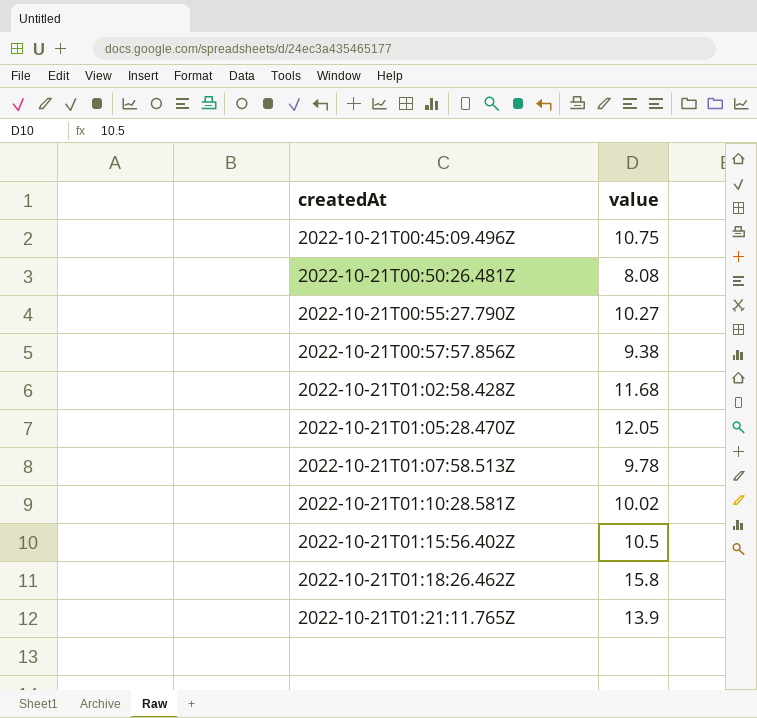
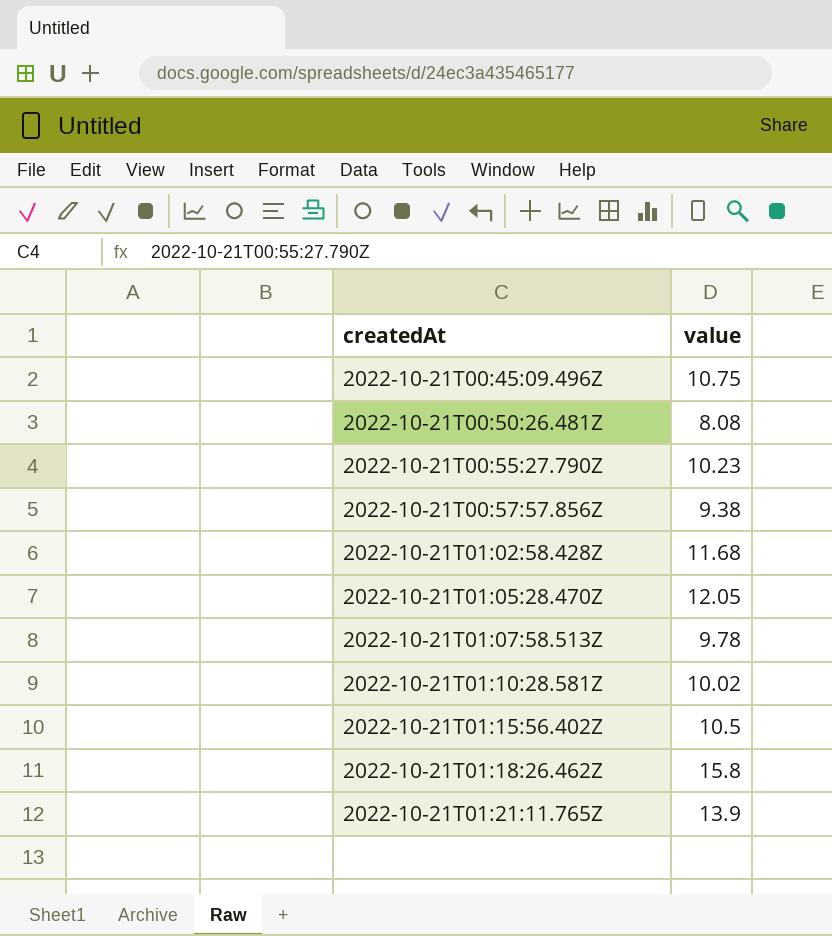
2022-10-21T00:55:27.790Z | value: 10.27 -> 10.23

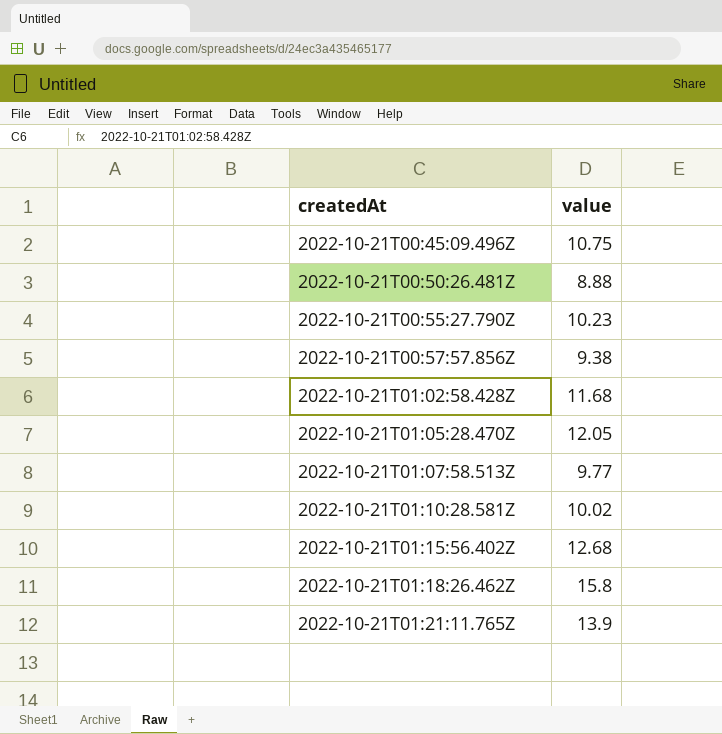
2022-10-21T00:50:26.481Z | value: 8.08 -> 8.88
2022-10-21T01:07:58.513Z | value: 9.78 -> 9.77
2022-10-21T01:15:56.402Z | value: 10.5 -> 12.68

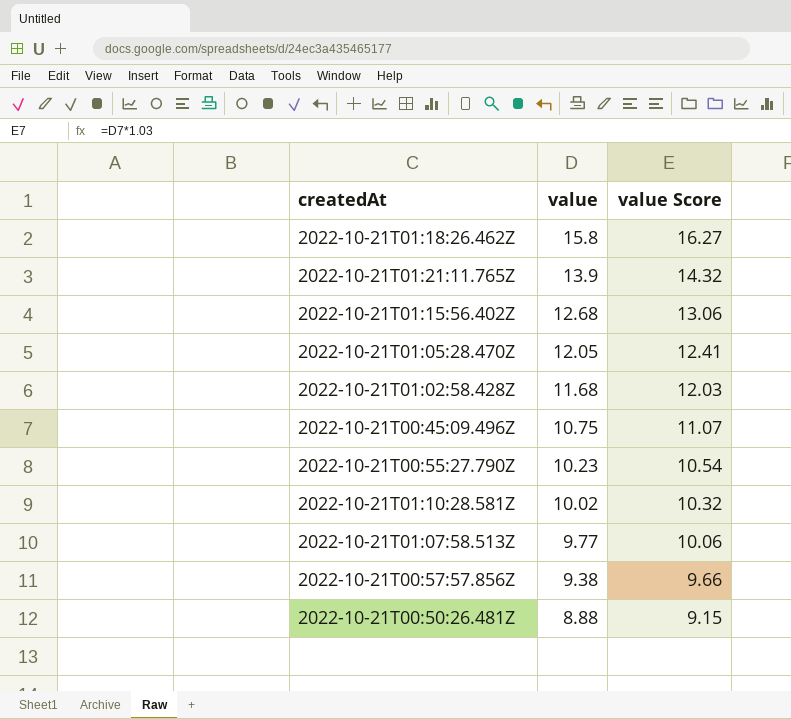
row order: createdAt ascending -> value descending
column value Score | formula: none -> [value] * 1.03

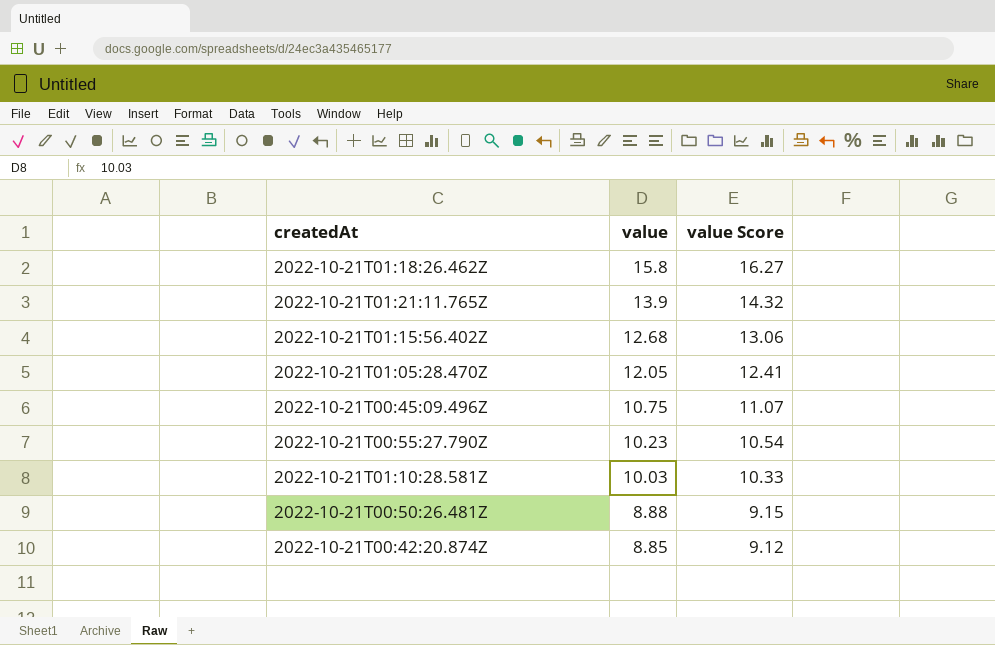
row 2022-10-21T01:02:58.428Z: 11.68 | 12.03 -> none
row 2022-10-21T01:07:58.513Z: 9.77 | 10.06 -> none
row 2022-10-21T00:57:57.856Z: 9.38 | 9.66 -> none
2022-10-21T01:10:28.581Z | value: 10.02 -> 10.03
2022-10-21T01:10:28.581Z | value Score: 10.32 -> 10.33
row 2022-10-21T00:42:20.874Z: none -> 8.85 | 9.12

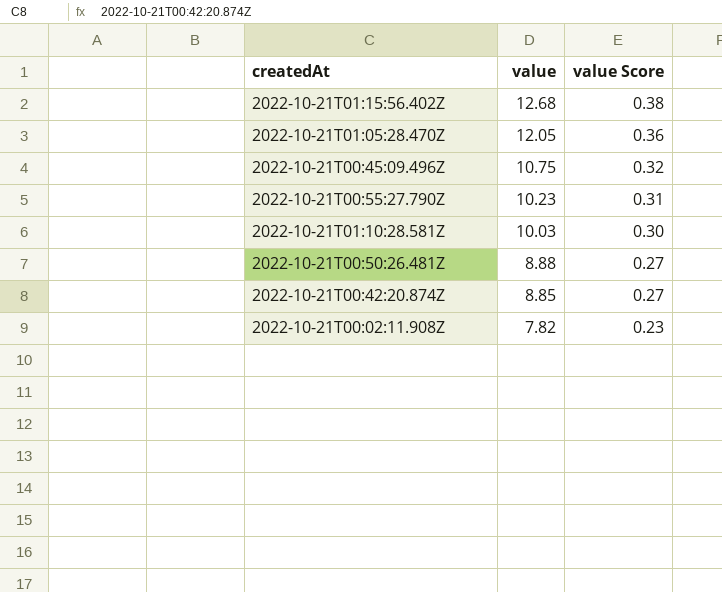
column value Score | formula: [value] * 1.03 -> [value] * 0.03
row 2022-10-21T01:18:26.462Z: 15.8 | 16.27 -> none
row 2022-10-21T01:21:11.765Z: 13.9 | 14.32 -> none
row 2022-10-21T00:02:11.908Z: none -> 7.82 | 0.23

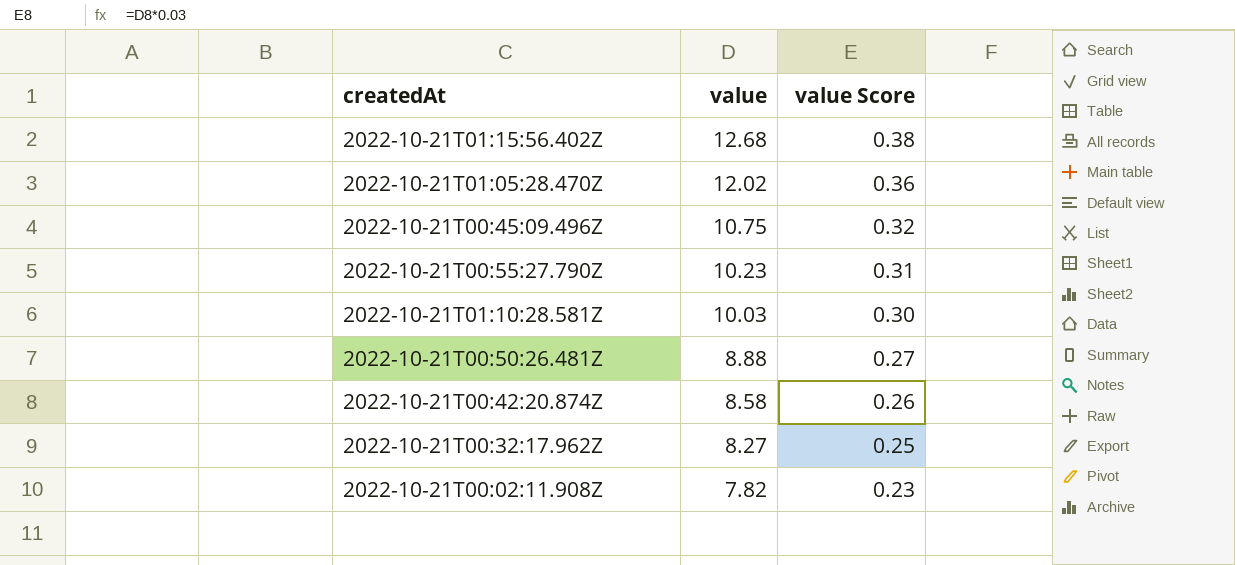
2022-10-21T01:05:28.470Z | value: 12.05 -> 12.02
2022-10-21T00:42:20.874Z | value: 8.85 -> 8.58
2022-10-21T00:42:20.874Z | value Score: 0.27 -> 0.26
row 2022-10-21T00:32:17.962Z: none -> 8.27 | 0.25

